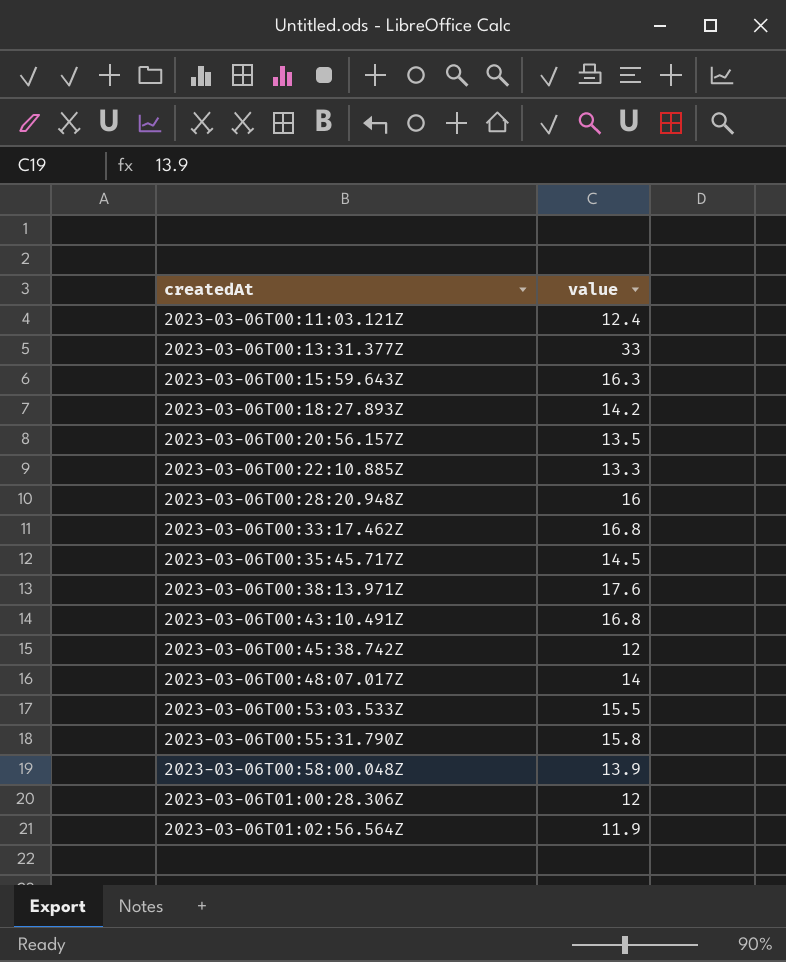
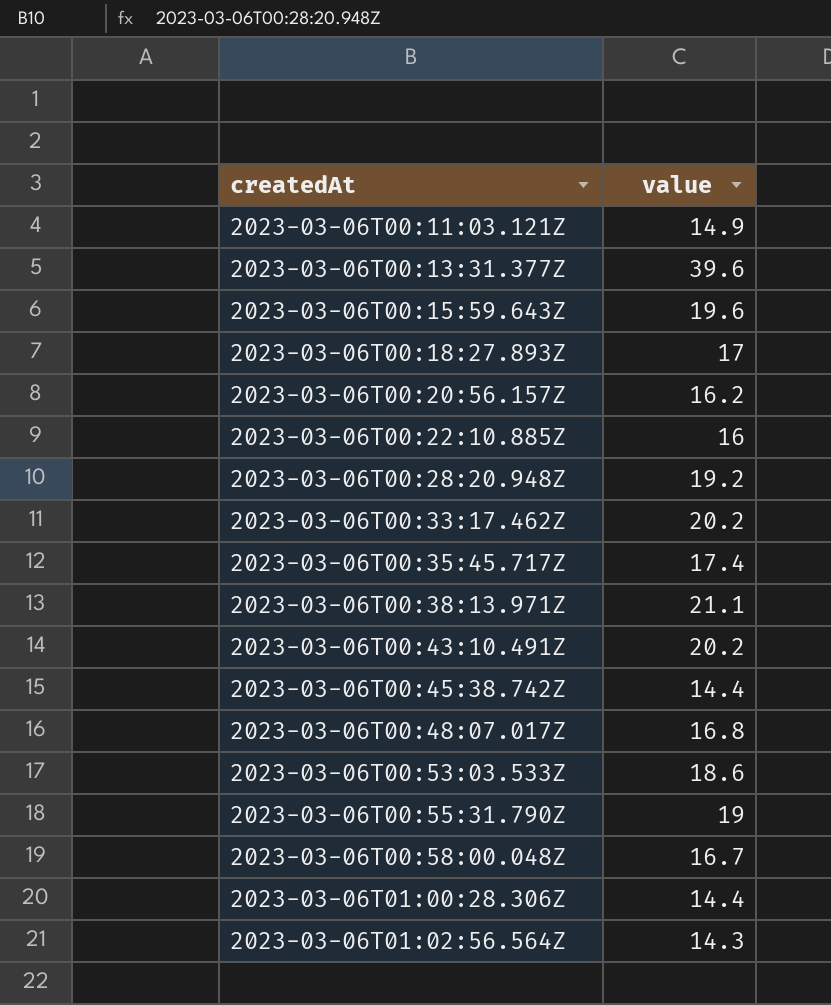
2023-03-06T00:11:03.121Z | value: 12.4 -> 14.9
2023-03-06T00:13:31.377Z | value: 33 -> 39.6
2023-03-06T00:15:59.643Z | value: 16.3 -> 19.6
2023-03-06T00:18:27.893Z | value: 14.2 -> 17
2023-03-06T00:20:56.157Z | value: 13.5 -> 16.2
2023-03-06T00:22:10.885Z | value: 13.3 -> 16
2023-03-06T00:28:20.948Z | value: 16 -> 19.2
2023-03-06T00:33:17.462Z | value: 16.8 -> 20.2
2023-03-06T00:35:45.717Z | value: 14.5 -> 17.4
2023-03-06T00:38:13.971Z | value: 17.6 -> 21.1
2023-03-06T00:43:10.491Z | value: 16.8 -> 20.2
2023-03-06T00:45:38.742Z | value: 12 -> 14.4
2023-03-06T00:48:07.017Z | value: 14 -> 16.8
2023-03-06T00:53:03.533Z | value: 15.5 -> 18.6
2023-03-06T00:55:31.790Z | value: 15.8 -> 19
2023-03-06T00:58:00.048Z | value: 13.9 -> 16.7
2023-03-06T01:00:28.306Z | value: 12 -> 14.4
2023-03-06T01:02:56.564Z | value: 11.9 -> 14.3

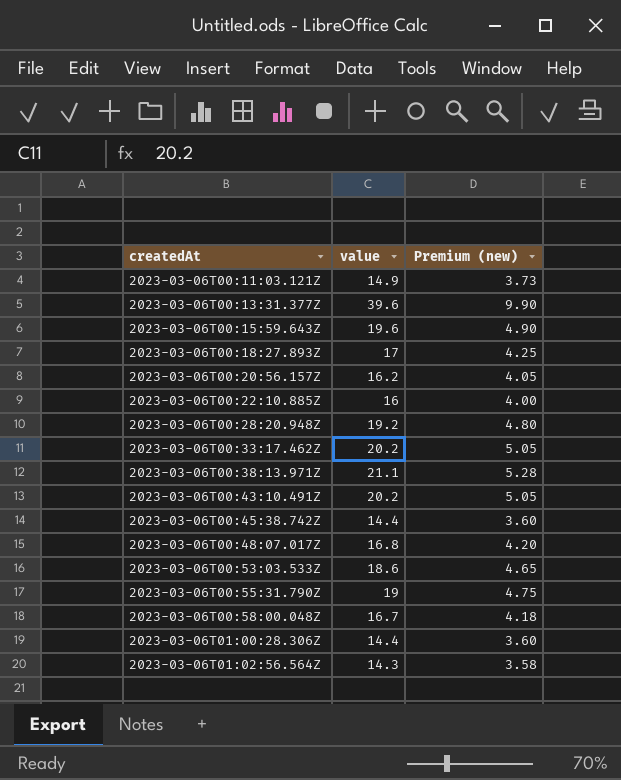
column Premium (new) | formula: none -> [value] * 0.25
row 2023-03-06T00:35:45.717Z: 17.4 -> none

